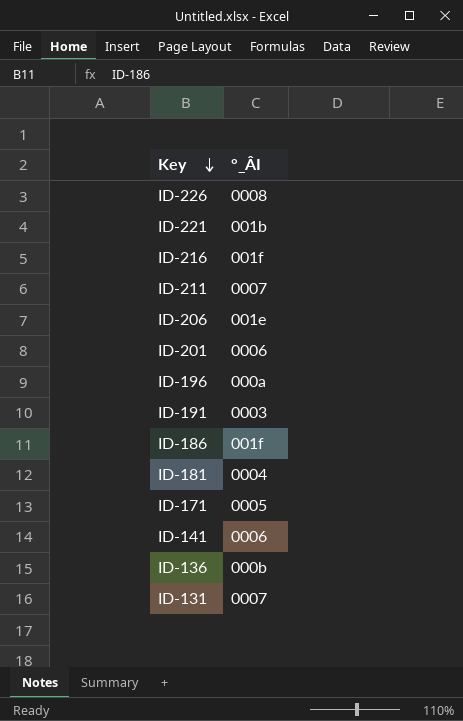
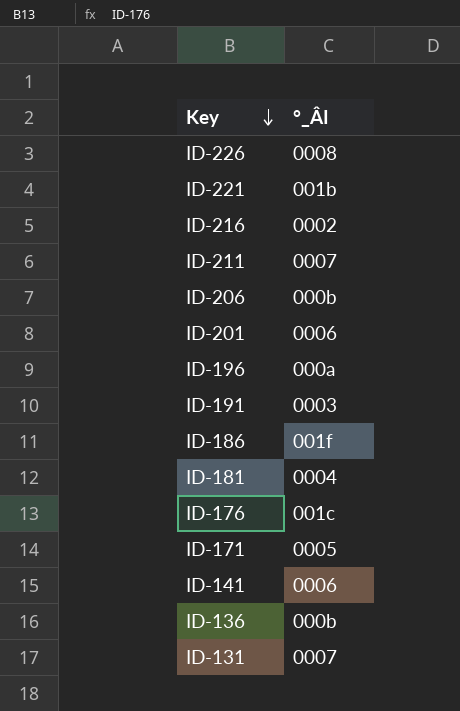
ID-216 | °_ÂI: 001f -> 0002
ID-206 | °_ÂI: 001e -> 000b
row ID-176: none -> 001c

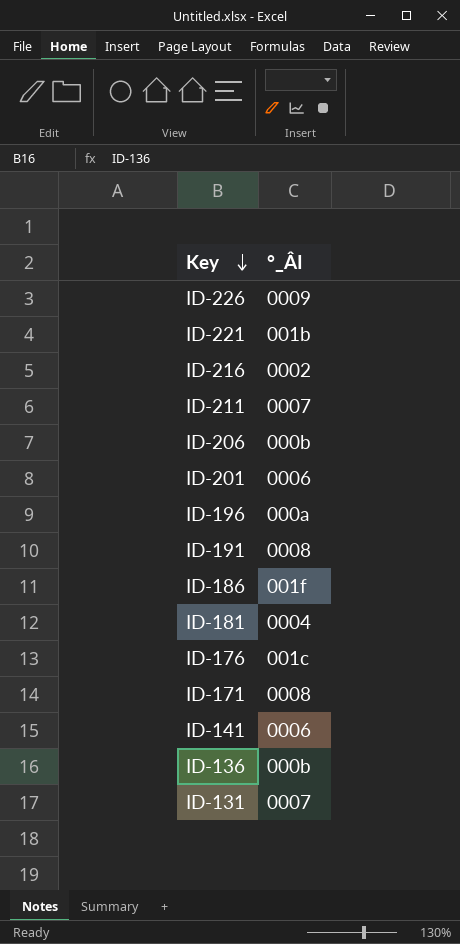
ID-226 | °_ÂI: 0008 -> 0009
ID-191 | °_ÂI: 0003 -> 0008
ID-171 | °_ÂI: 0005 -> 0008

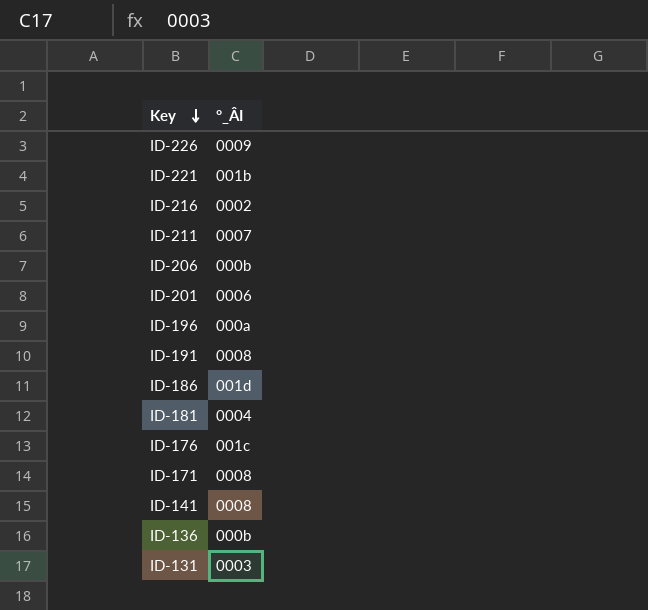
ID-186 | °_ÂI: 001f -> 001d
ID-141 | °_ÂI: 0006 -> 0008
ID-131 | °_ÂI: 0007 -> 0003

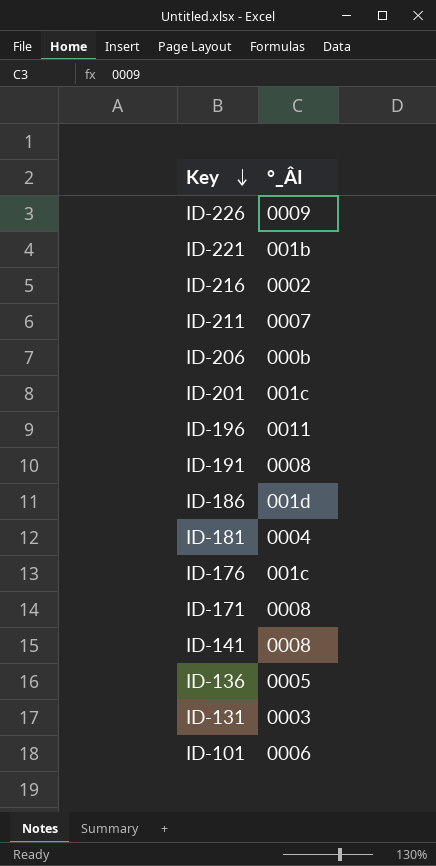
ID-201 | °_ÂI: 0006 -> 001c
ID-196 | °_ÂI: 000a -> 0011
ID-136 | °_ÂI: 000b -> 0005
row ID-101: none -> 0006

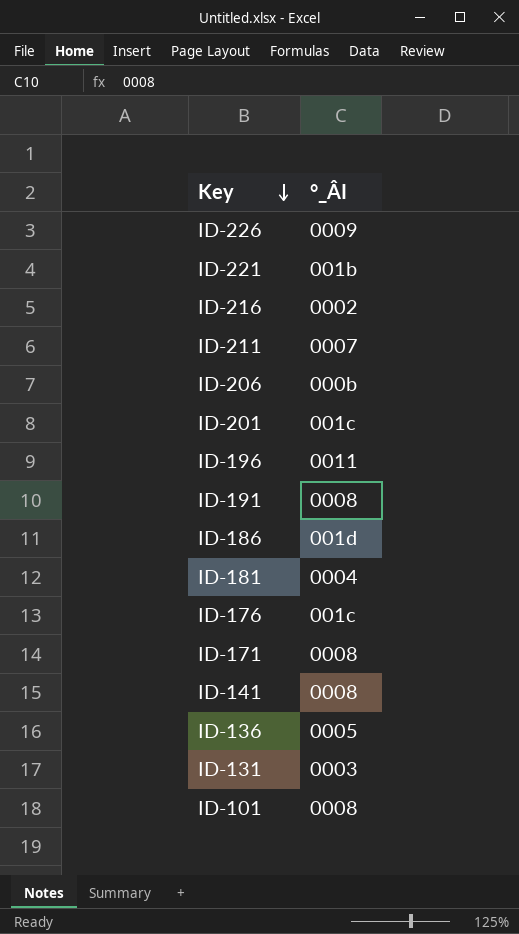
ID-101 | °_ÂI: 0006 -> 0008

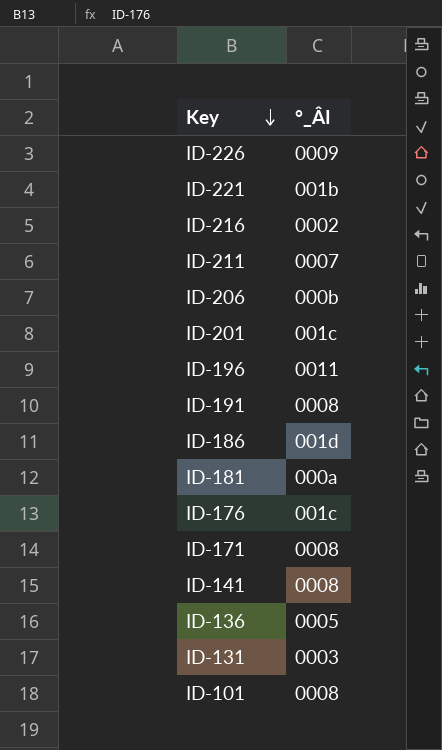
ID-181 | °_ÂI: 0004 -> 000a

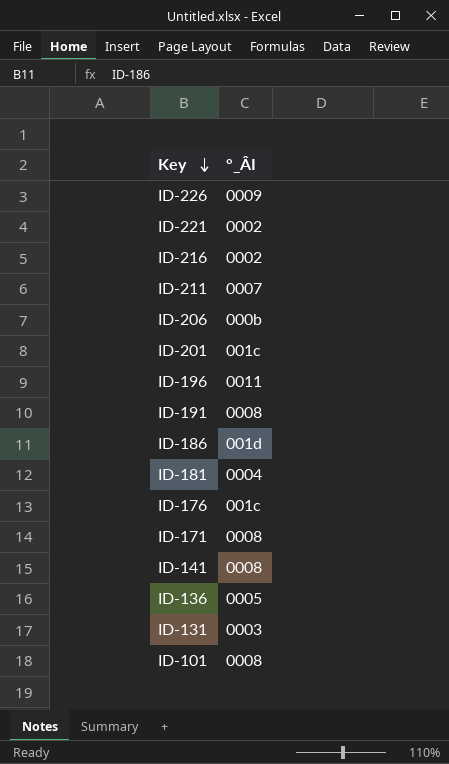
ID-221 | °_ÂI: 001b -> 0002
ID-181 | °_ÂI: 000a -> 0004

